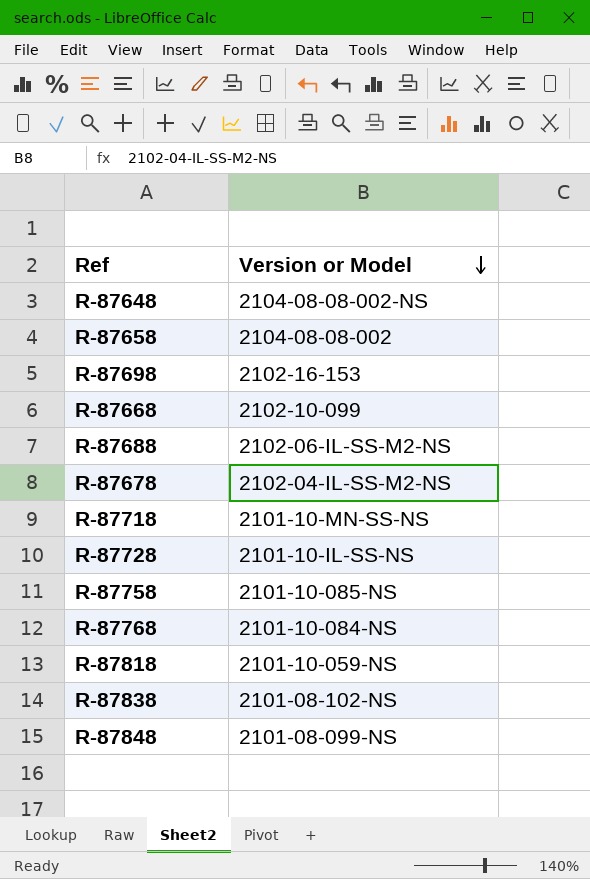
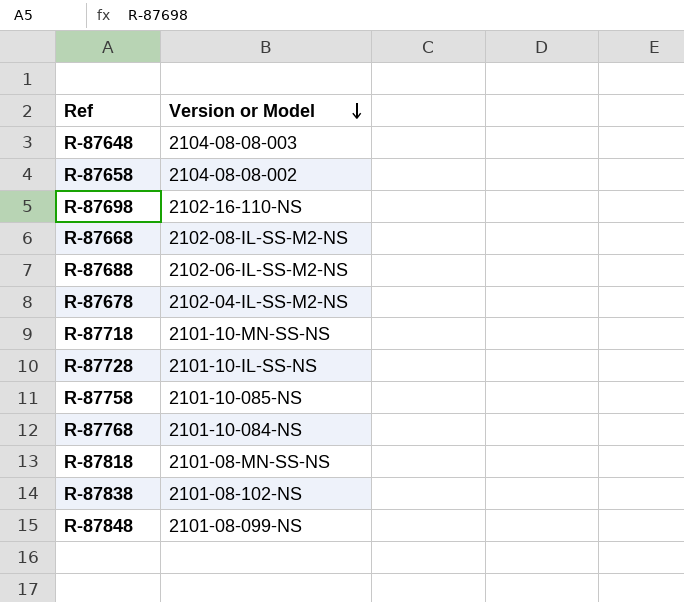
R-87648 | Version or Model: 2104-08-08-002-NS -> 2104-08-08-003
R-87698 | Version or Model: 2102-16-153 -> 2102-16-110-NS
R-87668 | Version or Model: 2102-10-099 -> 2102-08-IL-SS-M2-NS
R-87818 | Version or Model: 2101-10-059-NS -> 2101-08-MN-SS-NS

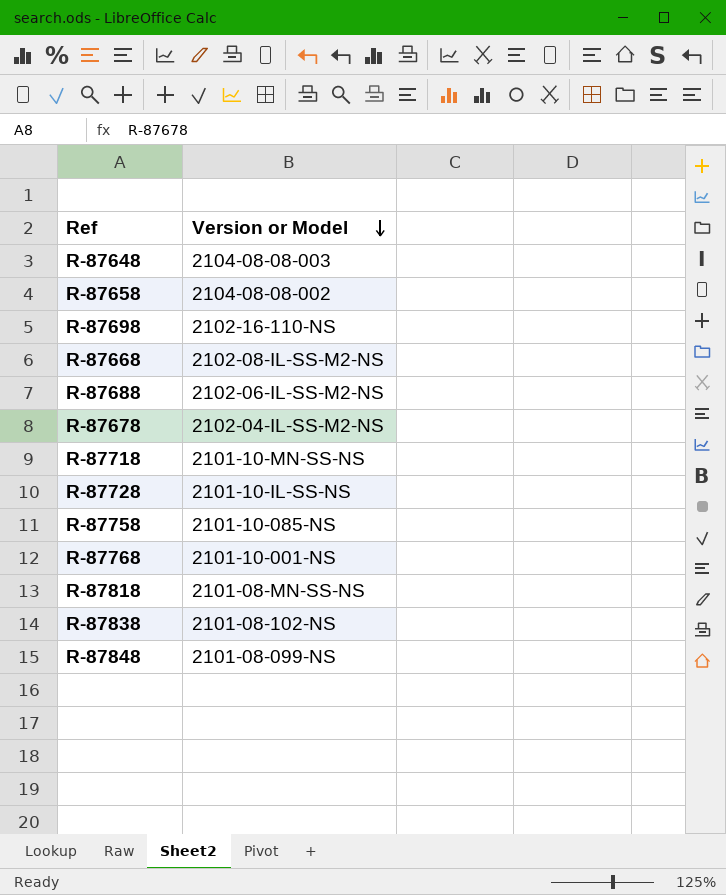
R-87768 | Version or Model: 2101-10-084-NS -> 2101-10-001-NS

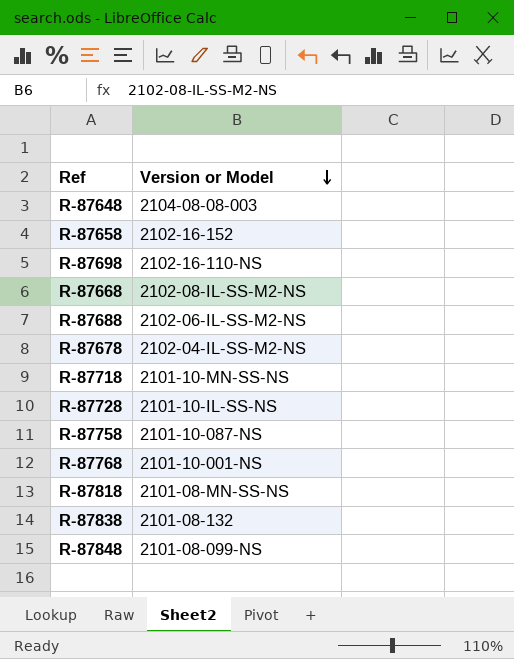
R-87658 | Version or Model: 2104-08-08-002 -> 2102-16-152
R-87758 | Version or Model: 2101-10-085-NS -> 2101-10-087-NS
R-87838 | Version or Model: 2101-08-102-NS -> 2101-08-132

